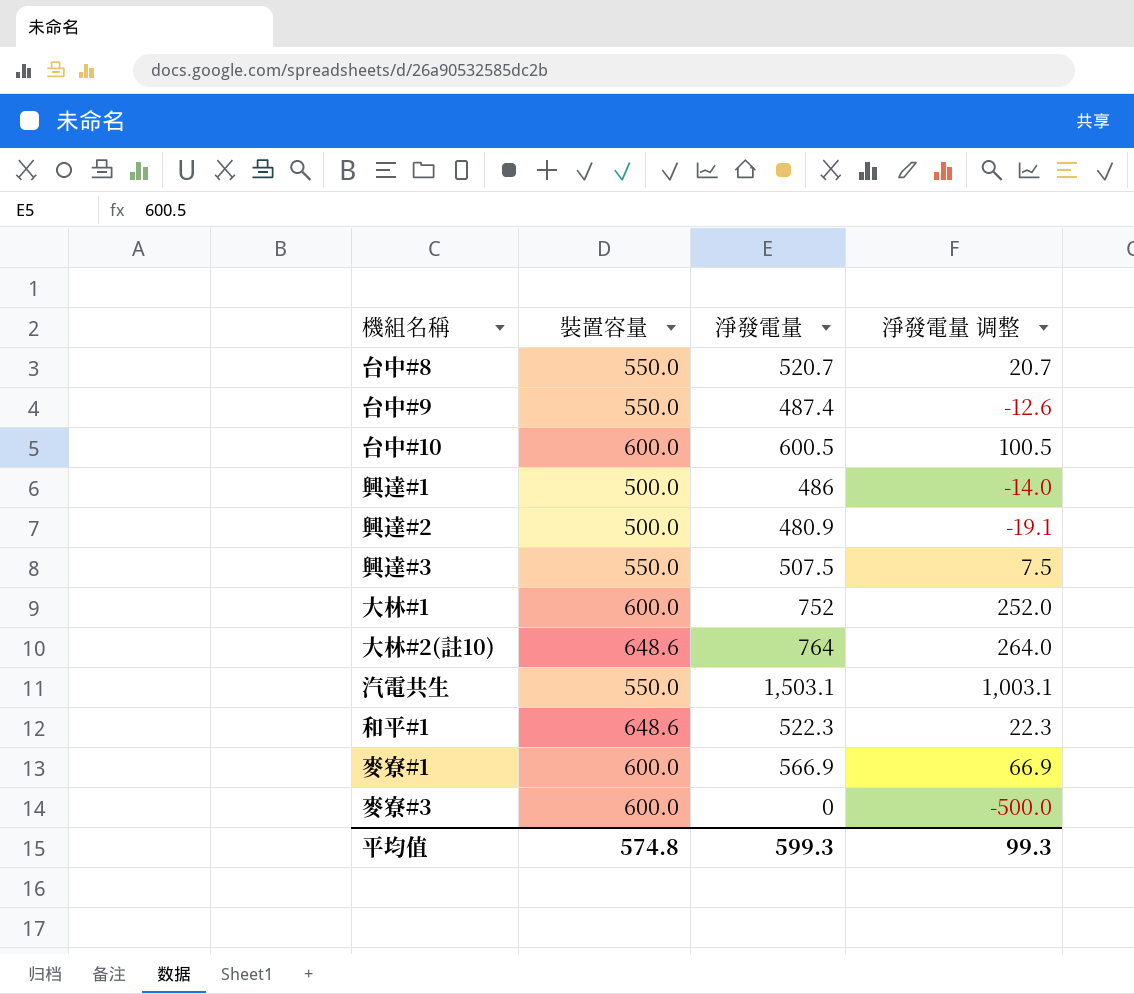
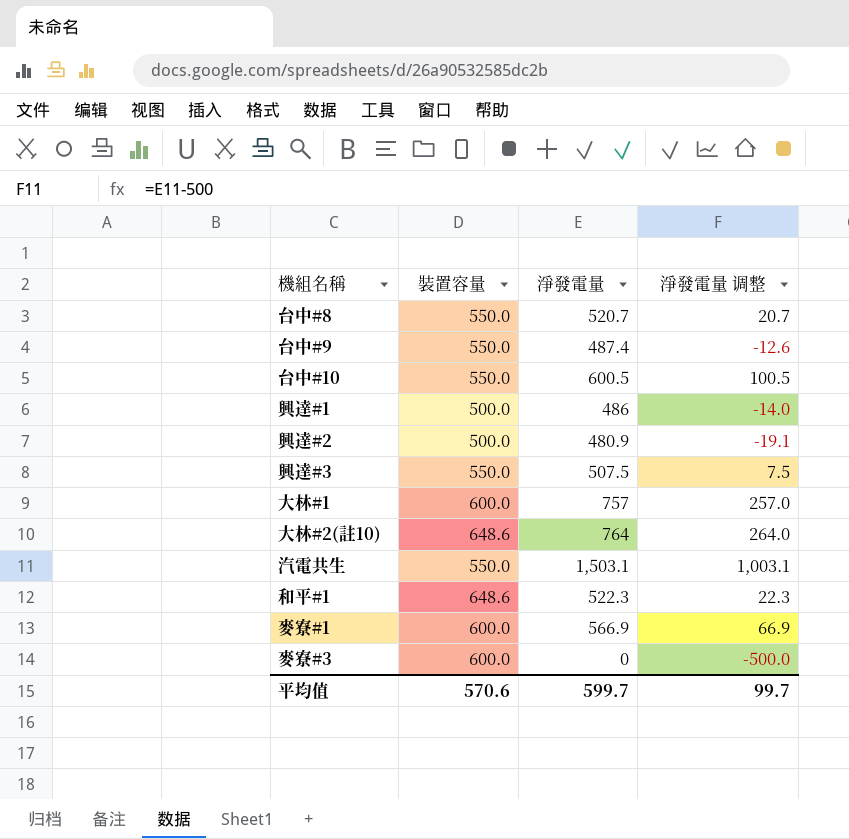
台中#10 | 裝置容量: 600.0 -> 550.0
大林#1 | 淨發電量: 752 -> 757
大林#1 | 淨發電量 调整: 252.0 -> 257.0
平均值 | 裝置容量: 574.8 -> 570.6
平均值 | 淨發電量: 599.3 -> 599.7
平均值 | 淨發電量 调整: 99.3 -> 99.7

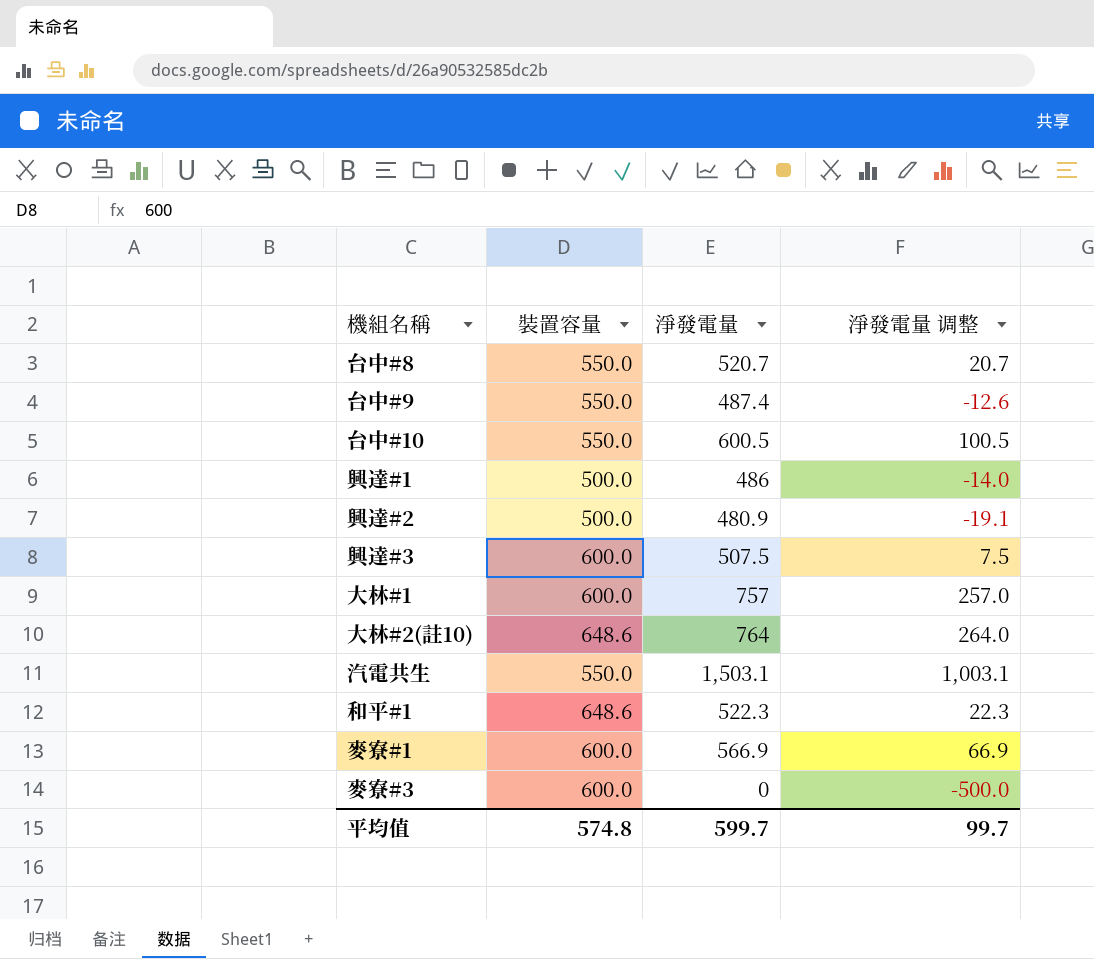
興達#3 | 裝置容量: 550.0 -> 600.0
平均值 | 裝置容量: 570.6 -> 574.8

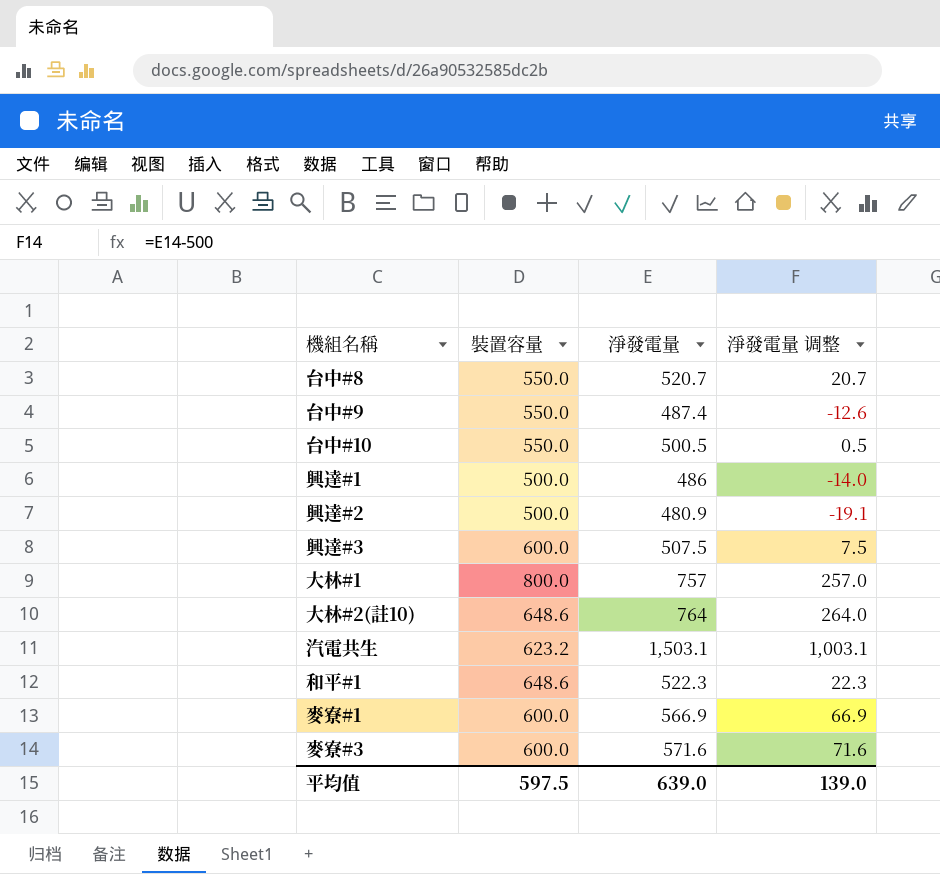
台中#10 | 淨發電量: 600.5 -> 500.5
台中#10 | 淨發電量 调整: 100.5 -> 0.5
大林#1 | 裝置容量: 600.0 -> 800.0
汽電共生 | 裝置容量: 550.0 -> 623.2
麥寮#3 | 淨發電量: 0 -> 571.6
麥寮#3 | 淨發電量 调整: -500.0 -> 71.6
平均值 | 裝置容量: 574.8 -> 597.5
平均值 | 淨發電量: 599.7 -> 639.0
平均值 | 淨發電量 调整: 99.7 -> 139.0

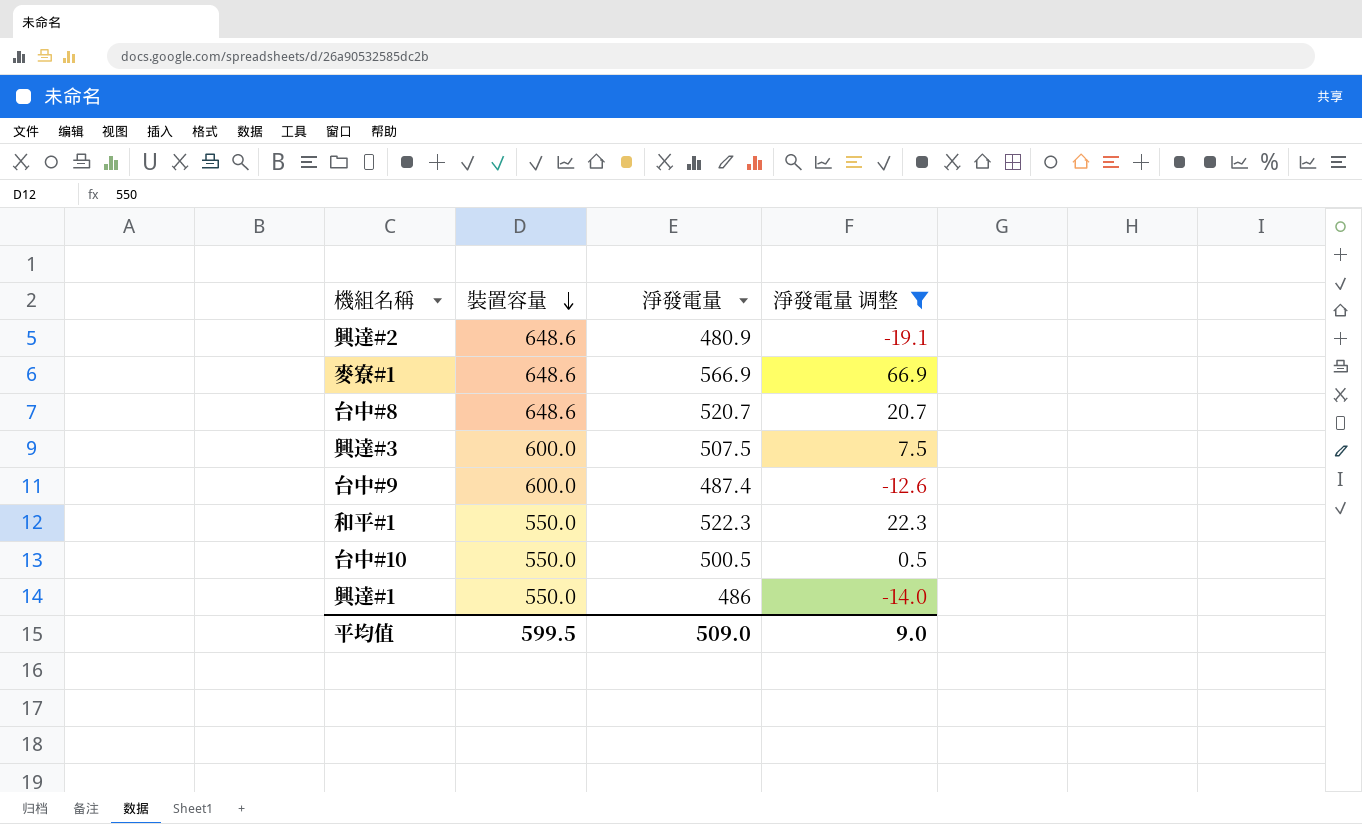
filter: none -> 淨發電量 调整 <= 66.9
row order: none -> 裝置容量 descending
興達#2 | 裝置容量: 500.0 -> 648.6
麥寮#1 | 裝置容量: 600.0 -> 648.6
台中#8 | 裝置容量: 550.0 -> 648.6
台中#9 | 裝置容量: 550.0 -> 600.0
和平#1 | 裝置容量: 648.6 -> 550.0
興達#1 | 裝置容量: 500.0 -> 550.0
平均值 | 裝置容量: 597.5 -> 599.5
平均值 | 淨發電量: 639.0 -> 509.0
平均值 | 淨發電量 调整: 139.0 -> 9.0

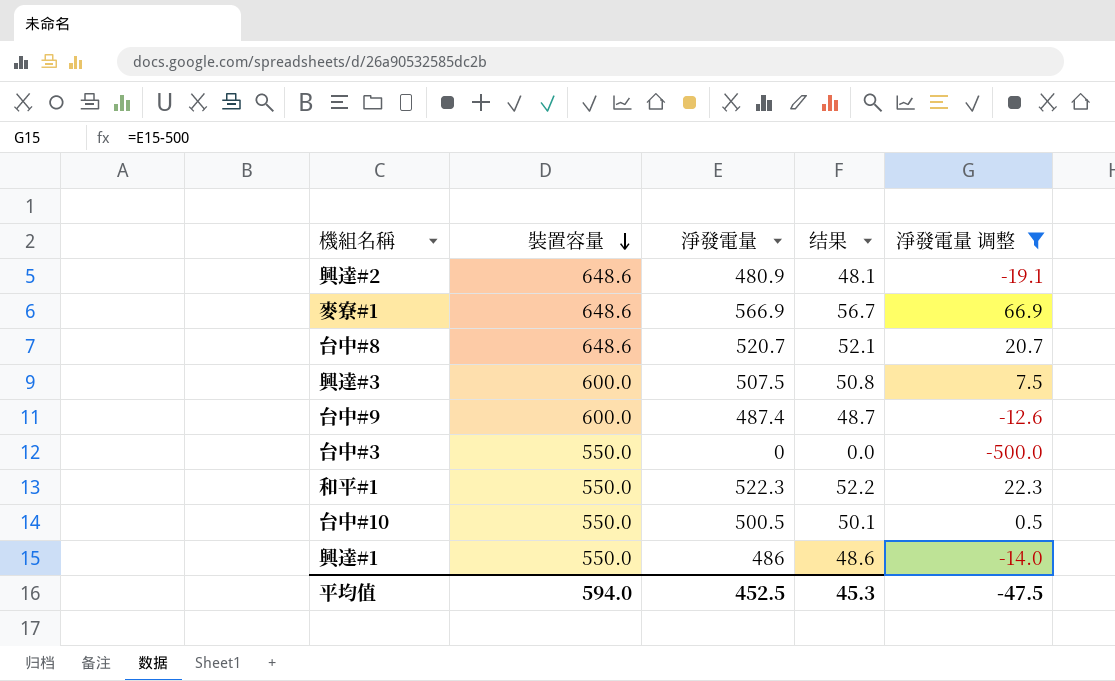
column 结果 | formula: none -> [淨發電量] * 0.1
row 台中#3: none -> 550.0 | 0 | 0.0 | -500.0
平均值 | 裝置容量: 599.5 -> 594.0
平均值 | 淨發電量: 509.0 -> 452.5
平均值 | 淨發電量 调整: 9.0 -> -47.5

